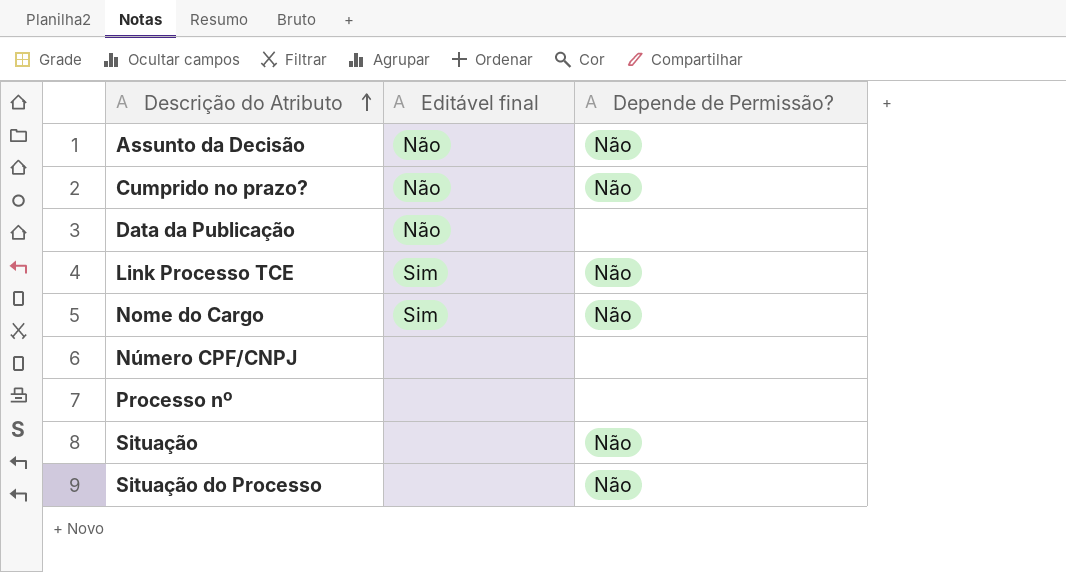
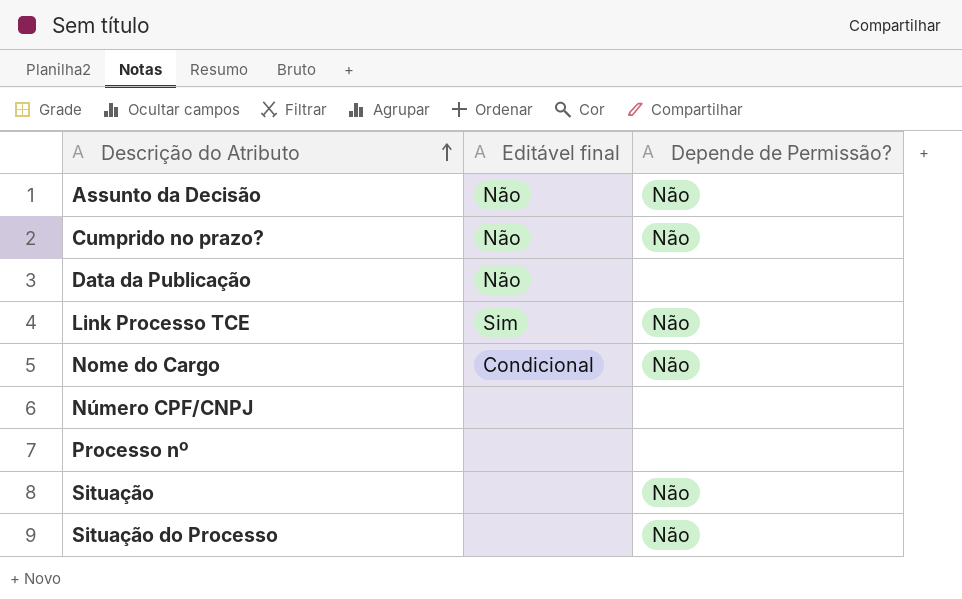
Nome do Cargo | Editável final: Sim -> Condicional

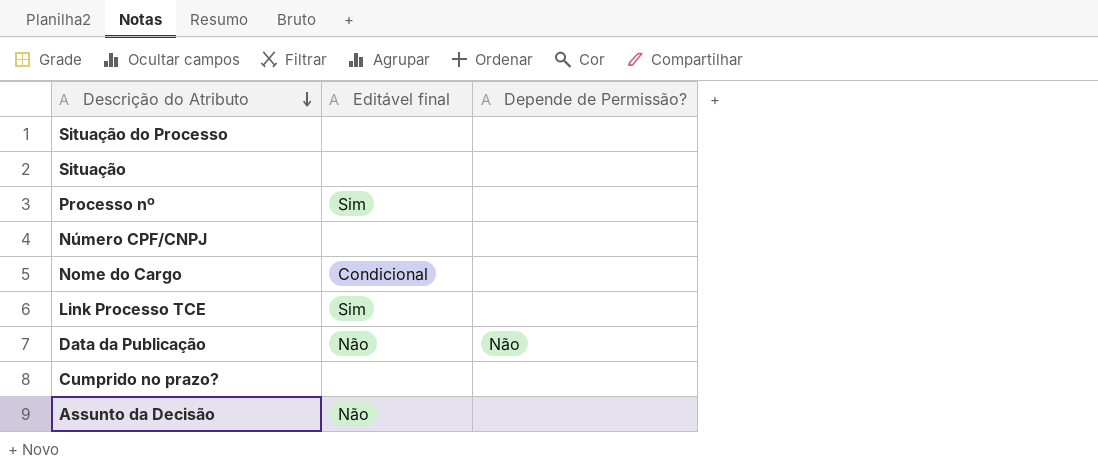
row order: Descrição do Atributo ascending -> Descrição do Atributo descending
Situação do Processo | Depende de Permissão?: Não -> none
Situação | Depende de Permissão?: Não -> none
Processo nº | Editável final: none -> Sim
Nome do Cargo | Depende de Permissão?: Não -> none
Link Processo TCE | Depende de Permissão?: Não -> none
Data da Publicação | Depende de Permissão?: none -> Não
Cumprido no prazo? | Editável final: Não -> none
Cumprido no prazo? | Depende de Permissão?: Não -> none
Assunto da Decisão | Depende de Permissão?: Não -> none

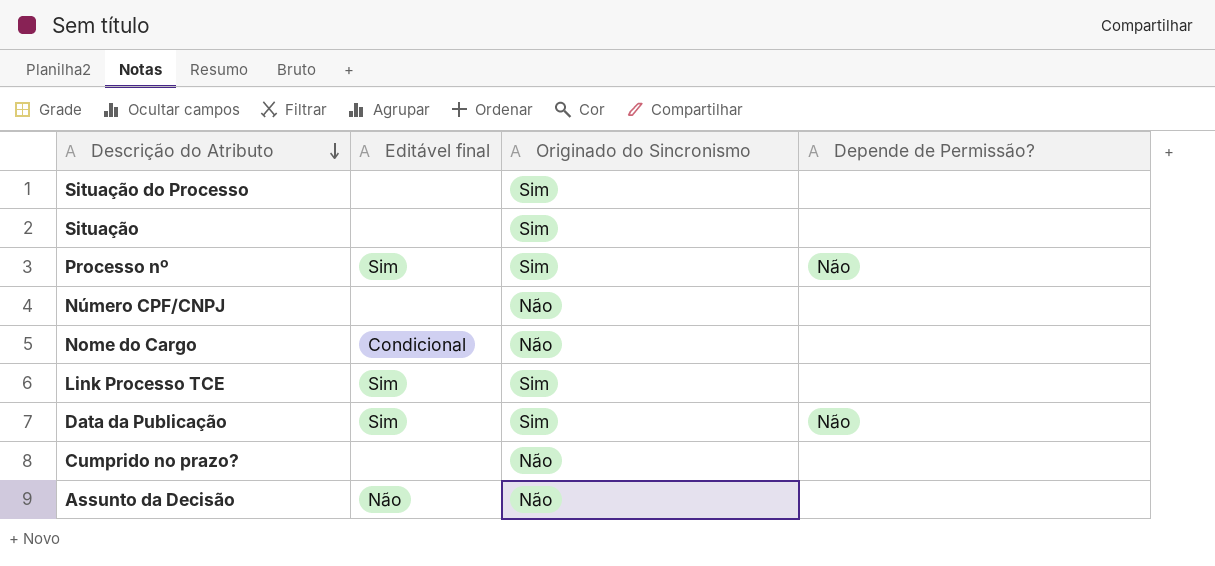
column Originado do Sincronismo | position: none -> 3
Processo nº | Depende de Permissão?: none -> Não
Data da Publicação | Editável final: Não -> Sim

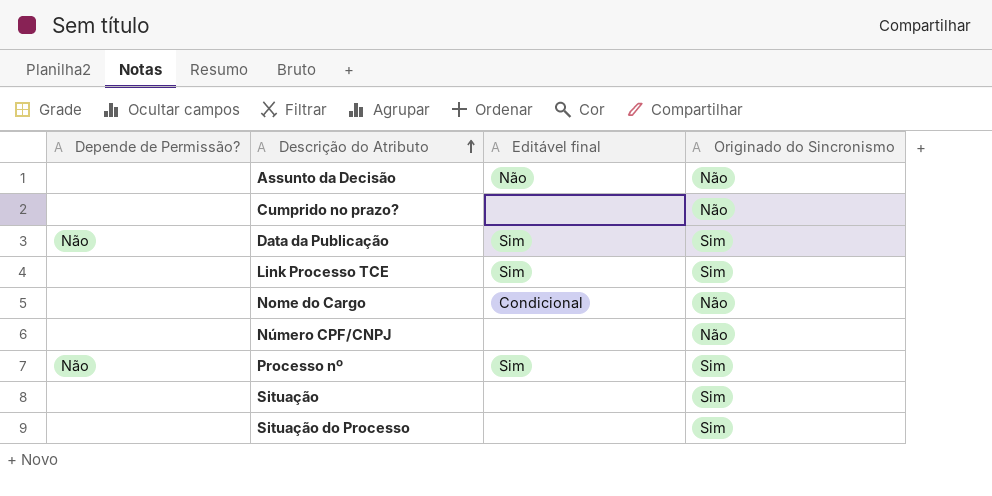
row order: Descrição do Atributo descending -> Descrição do Atributo ascending
column Depende de Permissão? | position: 4 -> 1

